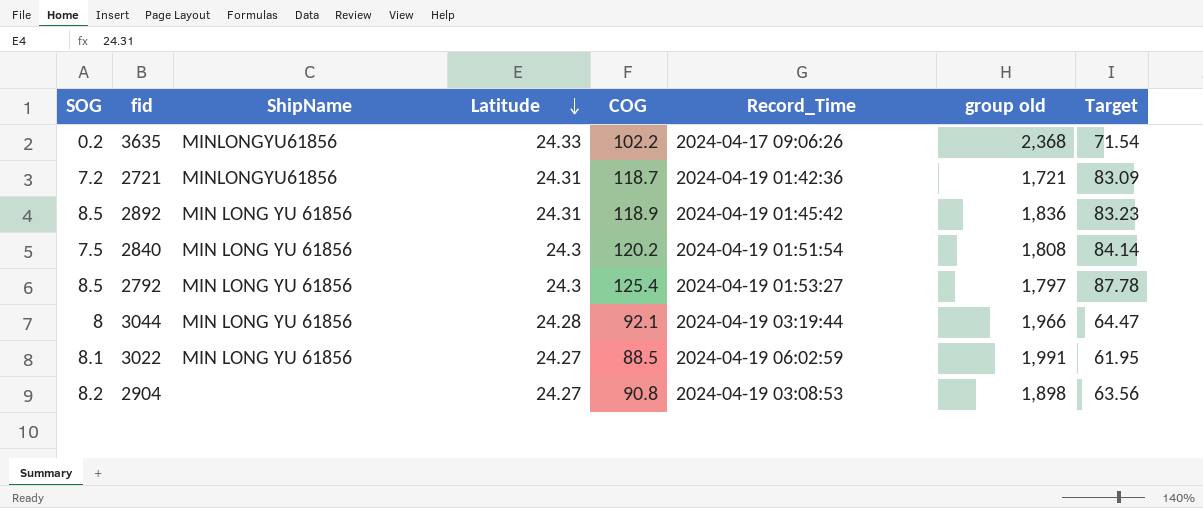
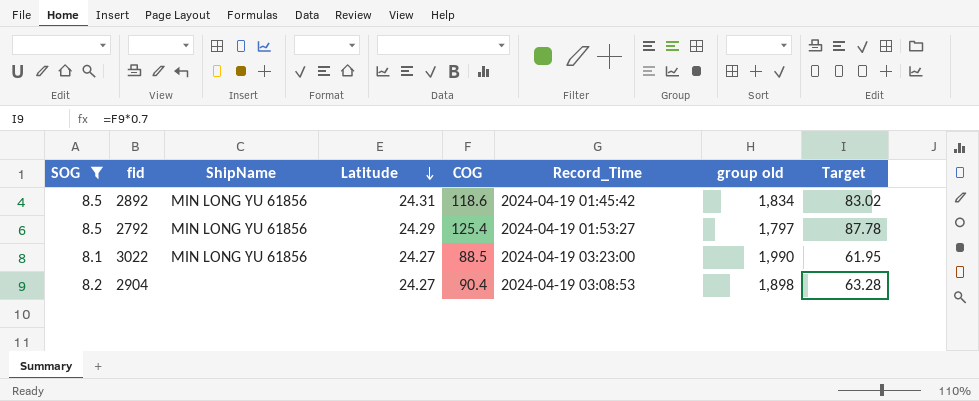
filter: none -> SOG >= 8.1
2892 | COG: 118.9 -> 118.6
2892 | group old: 1,836 -> 1,834
2892 | Target: 83.23 -> 83.02
2792 | Latitude: 24.3 -> 24.29
3022 | Record_Time: 2024-04-19 06:02:59 -> 2024-04-19 03:23:00
3022 | group old: 1,991 -> 1,990
2904 | COG: 90.8 -> 90.4
2904 | Target: 63.56 -> 63.28

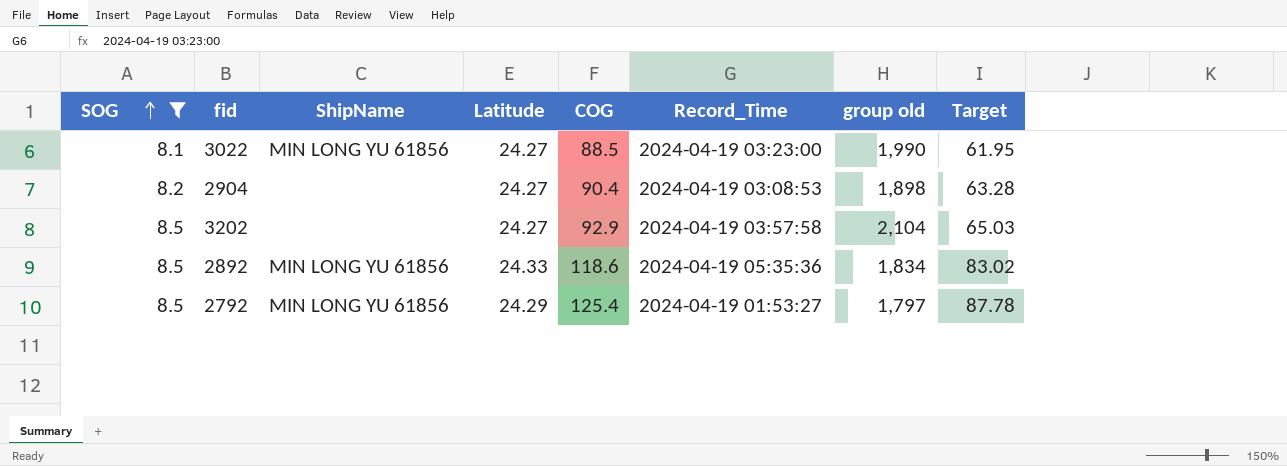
row order: Latitude descending -> SOG ascending
row 3202: none -> 8.5 | none | 24.27 | 92.9 | 2024-04-19 03:57:58 | 2,104 | 65.03
2892 | Latitude: 24.31 -> 24.33
2892 | Record_Time: 2024-04-19 01:45:42 -> 2024-04-19 05:35:36

